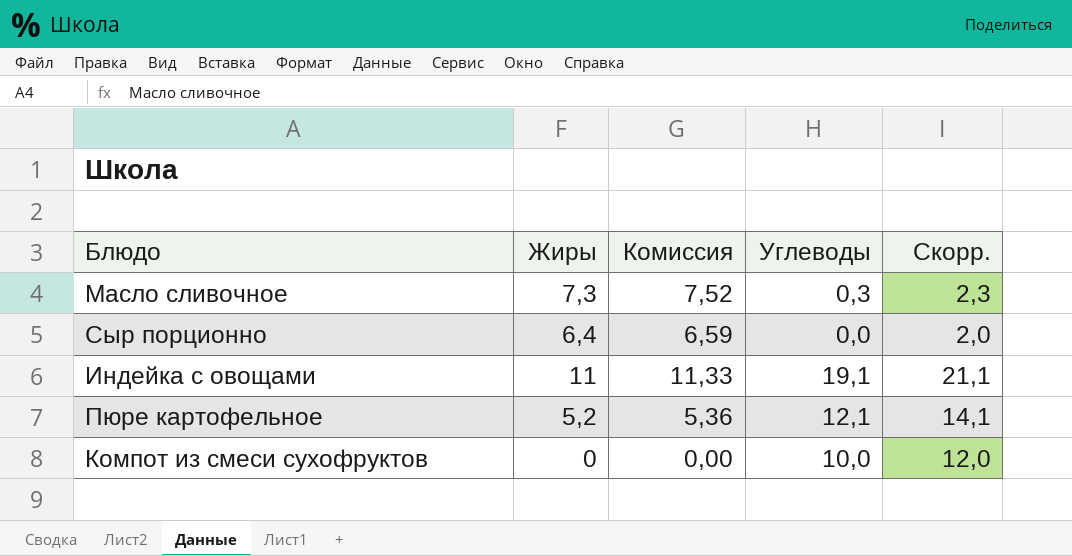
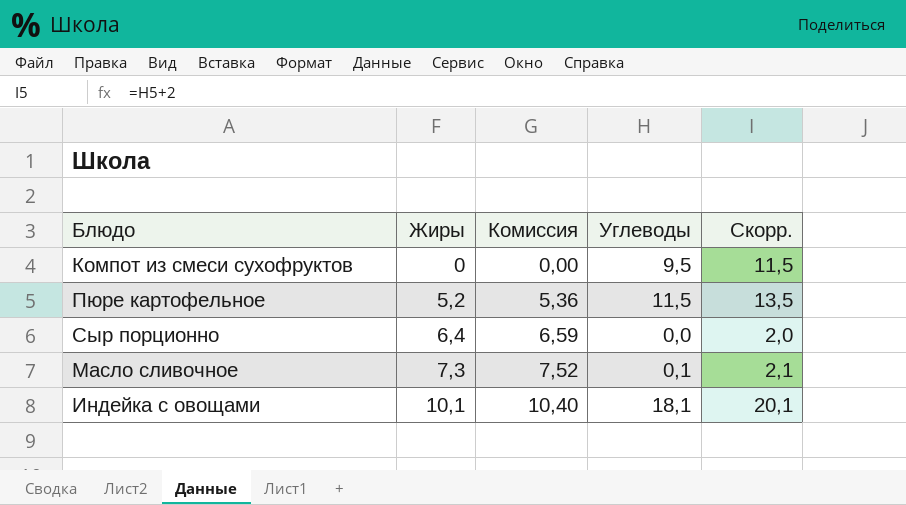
row order: none -> Жиры ascending
Компот из смеси сухофруктов | Углеводы: 10,0 -> 9,5
Компот из смеси сухофруктов | Скорр.: 12,0 -> 11,5
Пюре картофельное | Углеводы: 12,1 -> 11,5
Пюре картофельное | Скорр.: 14,1 -> 13,5
Масло сливочное | Углеводы: 0,3 -> 0,1
Масло сливочное | Скорр.: 2,3 -> 2,1
Индейка с овощами | Жиры: 11 -> 10,1
Индейка с овощами | Комиссия: 11,33 -> 10,40
Индейка с овощами | Углеводы: 19,1 -> 18,1
Индейка с овощами | Скорр.: 21,1 -> 20,1

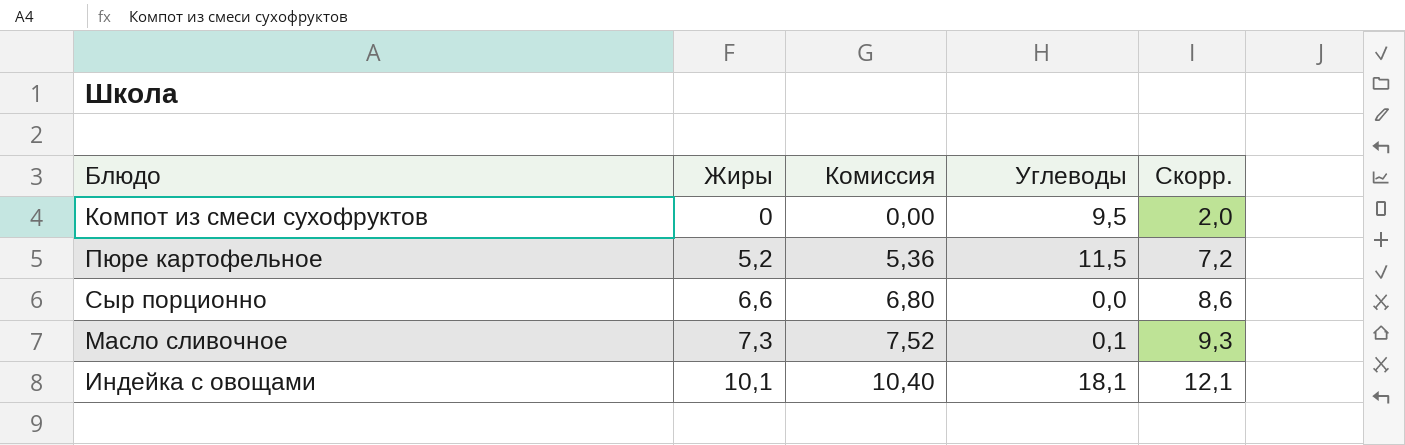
column Скорр. | formula: [Углеводы] + 2 -> [Жиры] + 2
Сыр порционно | Жиры: 6,4 -> 6,6
Сыр порционно | Комиссия: 6,59 -> 6,80

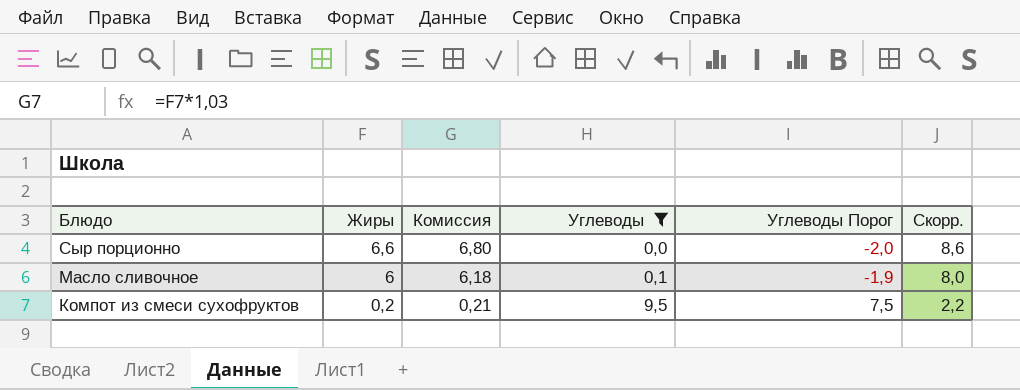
filter: none -> Углеводы <= 9,5
row order: Жиры ascending -> Блюдо descending
column Углеводы Порог | formula: none -> [Углеводы] - 2
Масло сливочное | Жиры: 7,3 -> 6
Масло сливочное | Комиссия: 7,52 -> 6,18
Масло сливочное | Скорр.: 9,3 -> 8,0
Компот из смеси сухофруктов | Жиры: 0 -> 0,2
Компот из смеси сухофруктов | Комиссия: 0,00 -> 0,21
Компот из смеси сухофруктов | Скорр.: 2,0 -> 2,2

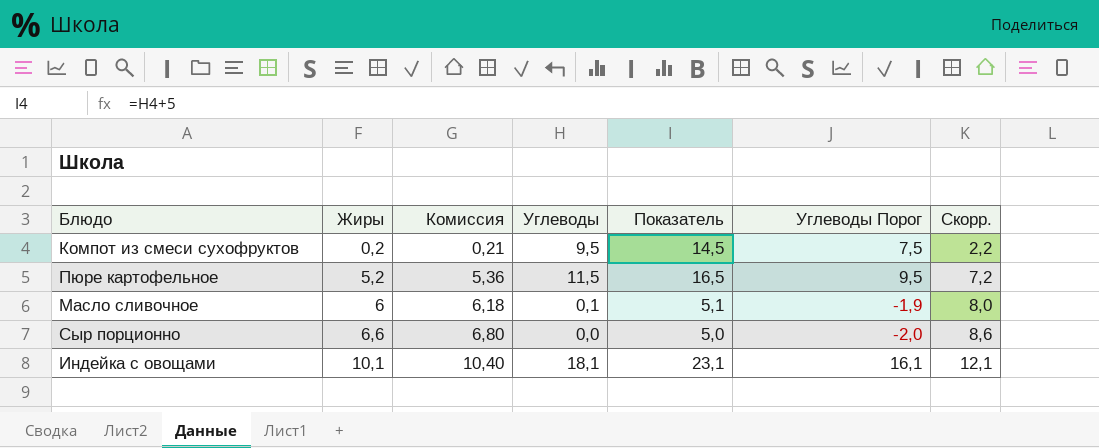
filter: Углеводы <= 9,5 -> none
row order: Блюдо descending -> Жиры ascending
column Показатель | formula: none -> [Углеводы] + 5

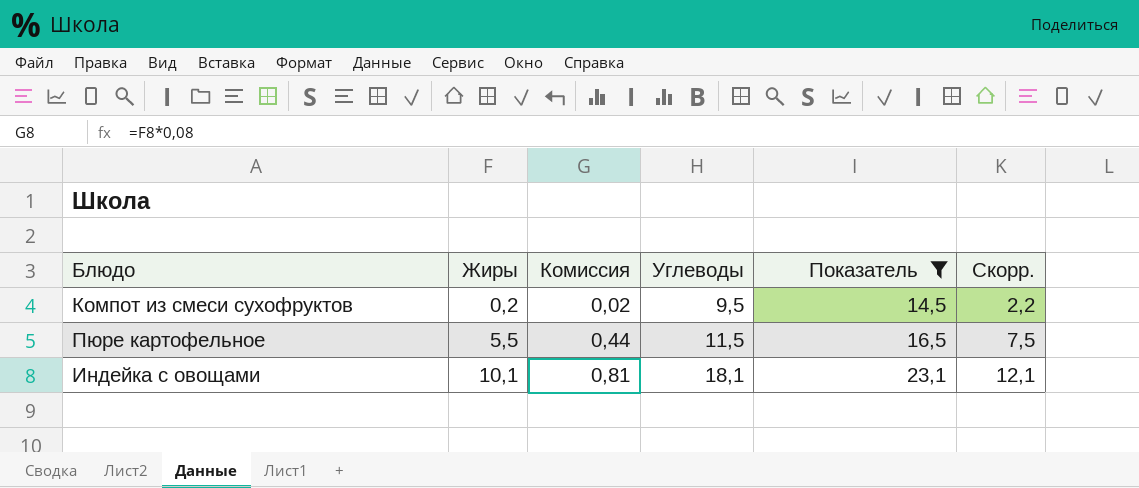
filter: none -> Показатель >= 14,5
column Углеводы Порог | formula: [Углеводы] - 2 -> none
column Комиссия | formula: [Жиры] * 1,03 -> [Жиры] * 0,08
Пюре картофельное | Жиры: 5,2 -> 5,5
Пюре картофельное | Скорр.: 7,2 -> 7,5

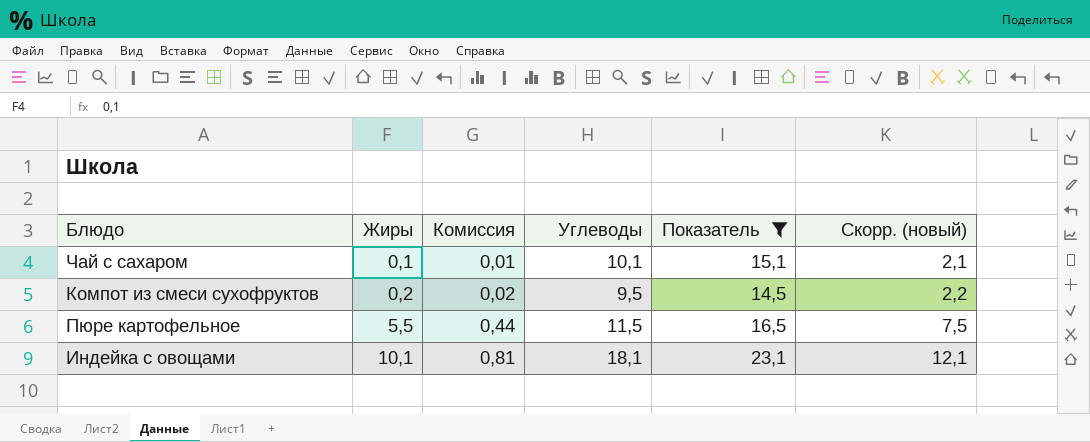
column name: Скорр. -> Скорр. (новый)
row Чай с сахаром: none -> 0,1 | 0,01 | 10,1 | 15,1 | 2,1

